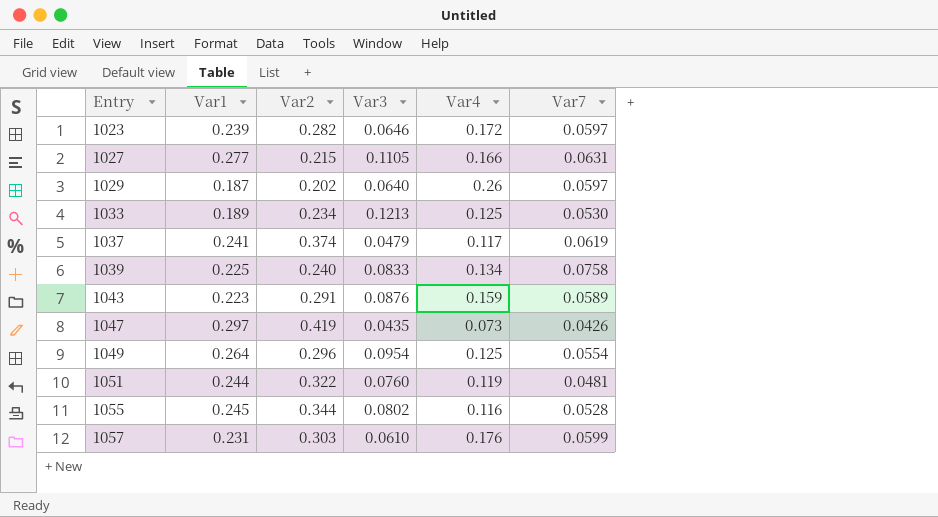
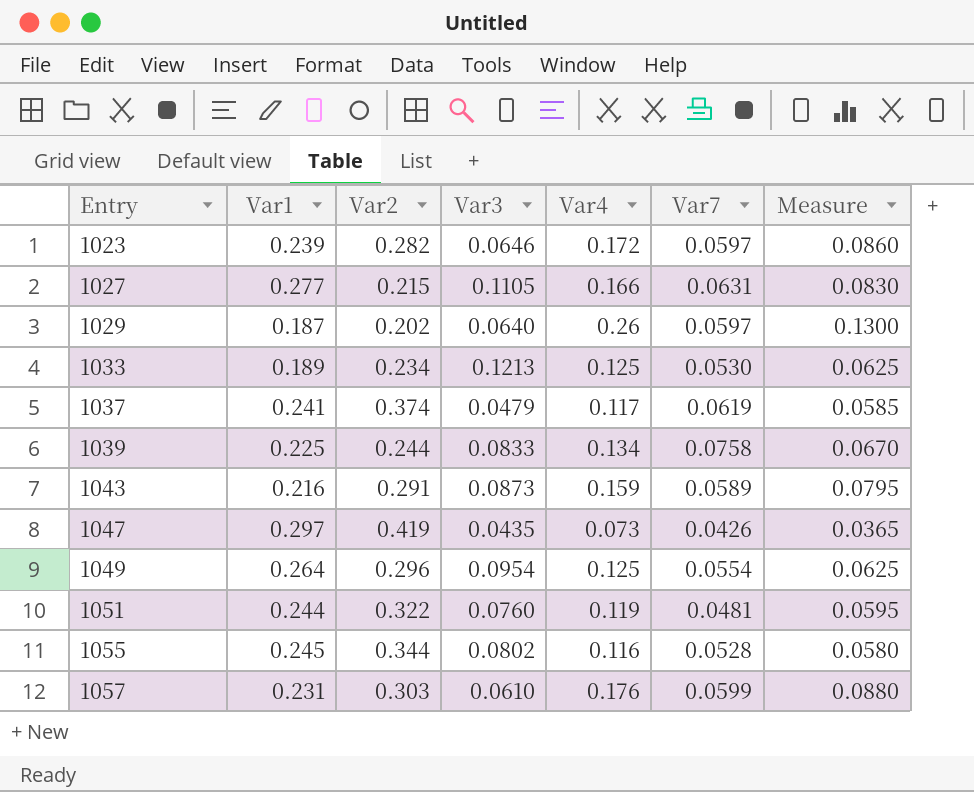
column Measure | formula: none -> [Var4] * 0.5
1039 | Var2: 0.240 -> 0.244
1043 | Var1: 0.223 -> 0.216
1043 | Var3: 0.0876 -> 0.0873

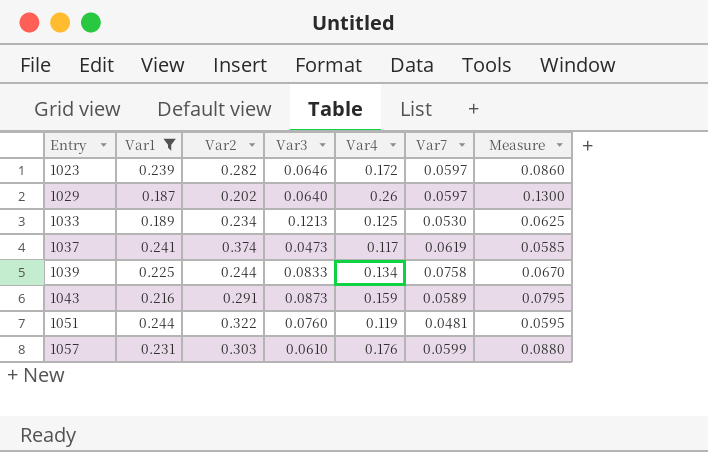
filter: none -> Var1 <= 0.244
1037 | Var3: 0.0479 -> 0.0473

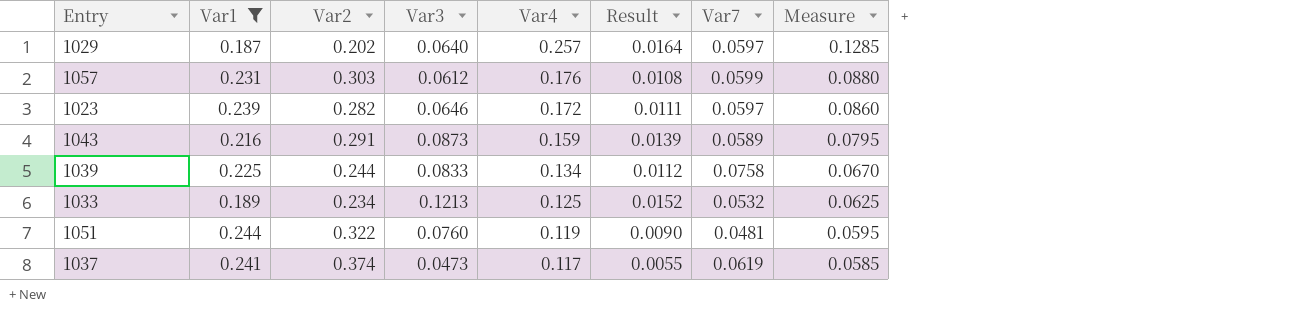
row order: Entry ascending -> Var4 descending
column Result | formula: none -> [Var3] * [Var4]
1029 | Var4: 0.26 -> 0.257
1029 | Measure: 0.1300 -> 0.1285
1057 | Var3: 0.0610 -> 0.0612
1033 | Var7: 0.0530 -> 0.0532

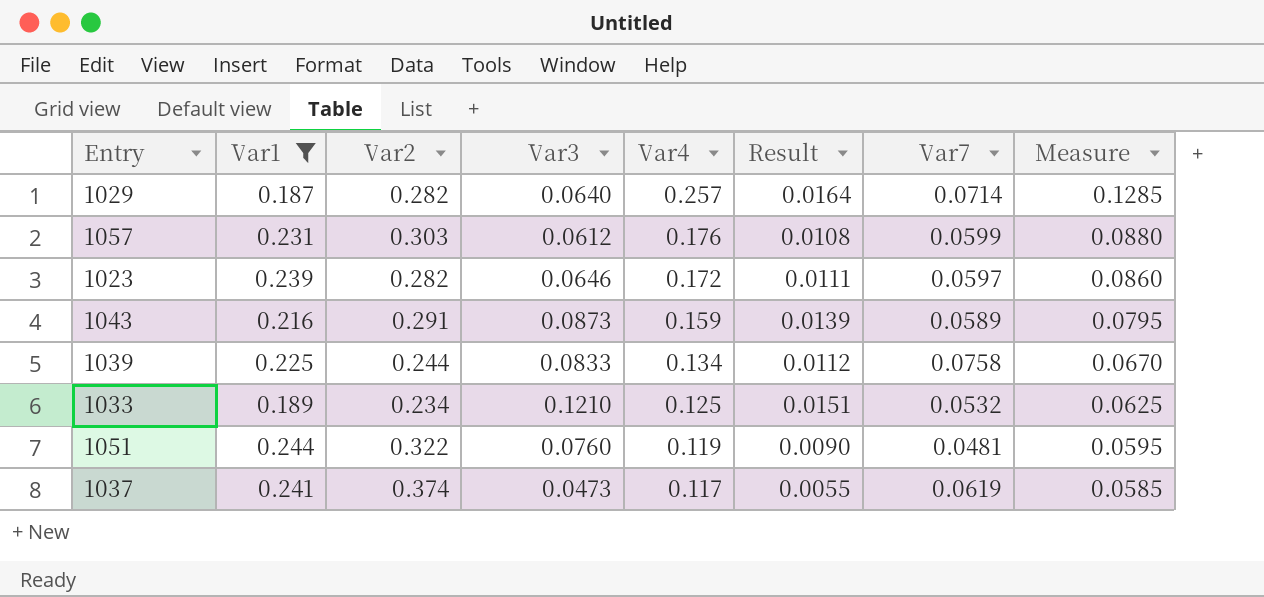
1029 | Var2: 0.202 -> 0.282
1029 | Var7: 0.0597 -> 0.0714
1033 | Var3: 0.1213 -> 0.1210
1033 | Result: 0.0152 -> 0.0151

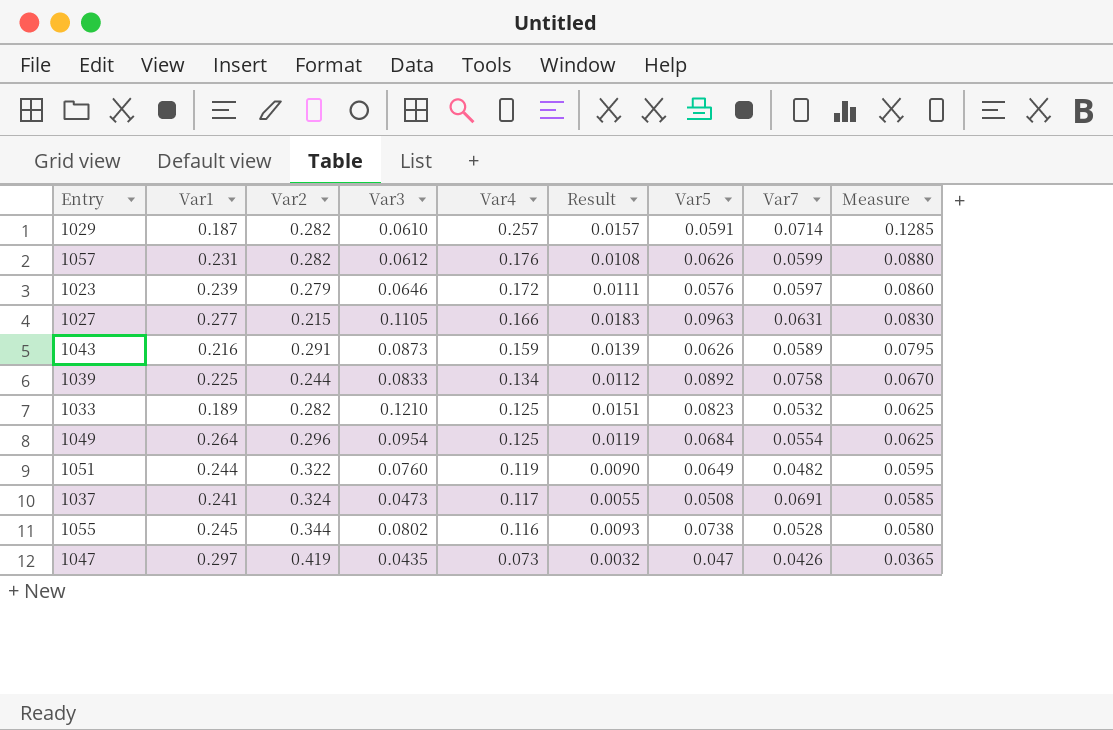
filter: Var1 <= 0.244 -> none
column Var5 | position: none -> 7
1029 | Var3: 0.0640 -> 0.0610
1029 | Result: 0.0164 -> 0.0157
1057 | Var2: 0.303 -> 0.282
1023 | Var2: 0.282 -> 0.279
1033 | Var2: 0.234 -> 0.282
1051 | Var7: 0.0481 -> 0.0482
1037 | Var2: 0.374 -> 0.324
1037 | Var7: 0.0619 -> 0.0691

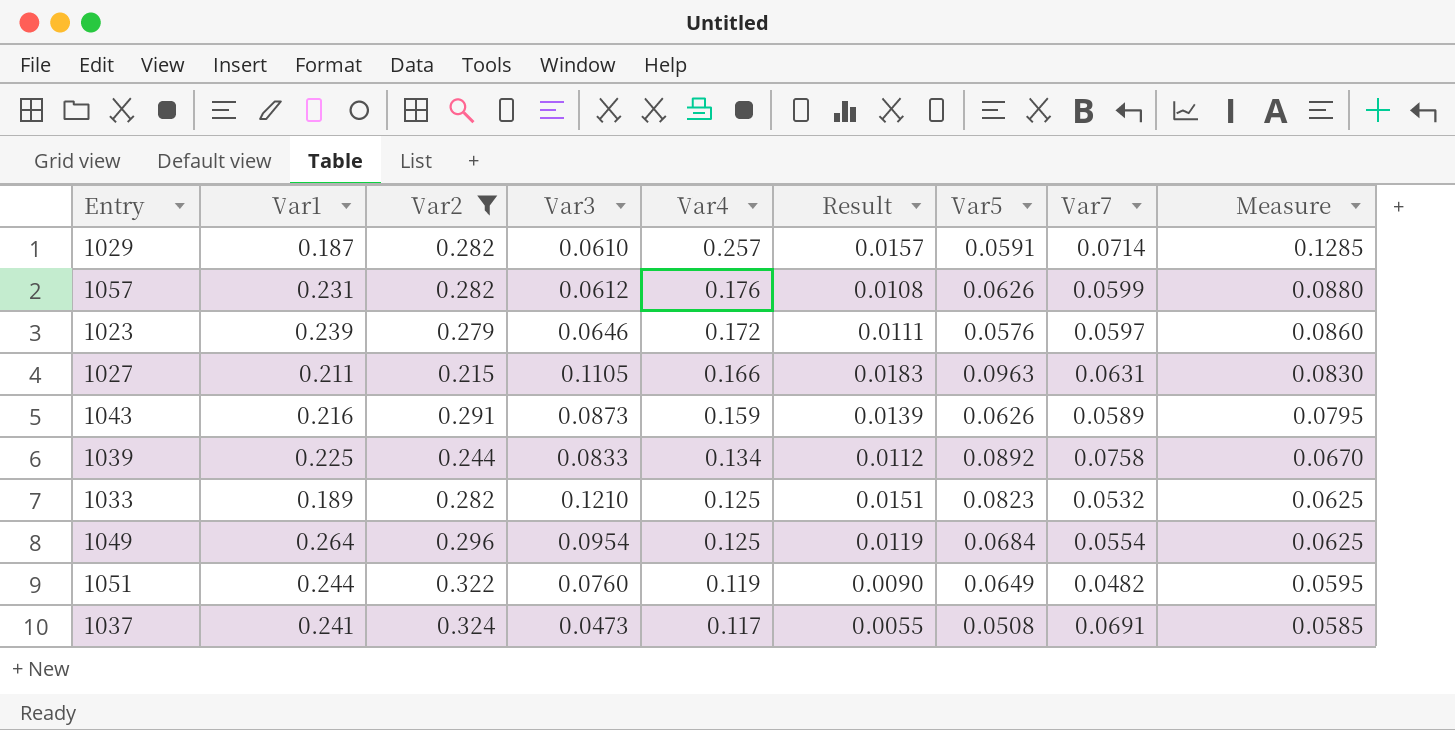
filter: none -> Var2 <= 0.324
1027 | Var1: 0.277 -> 0.211

